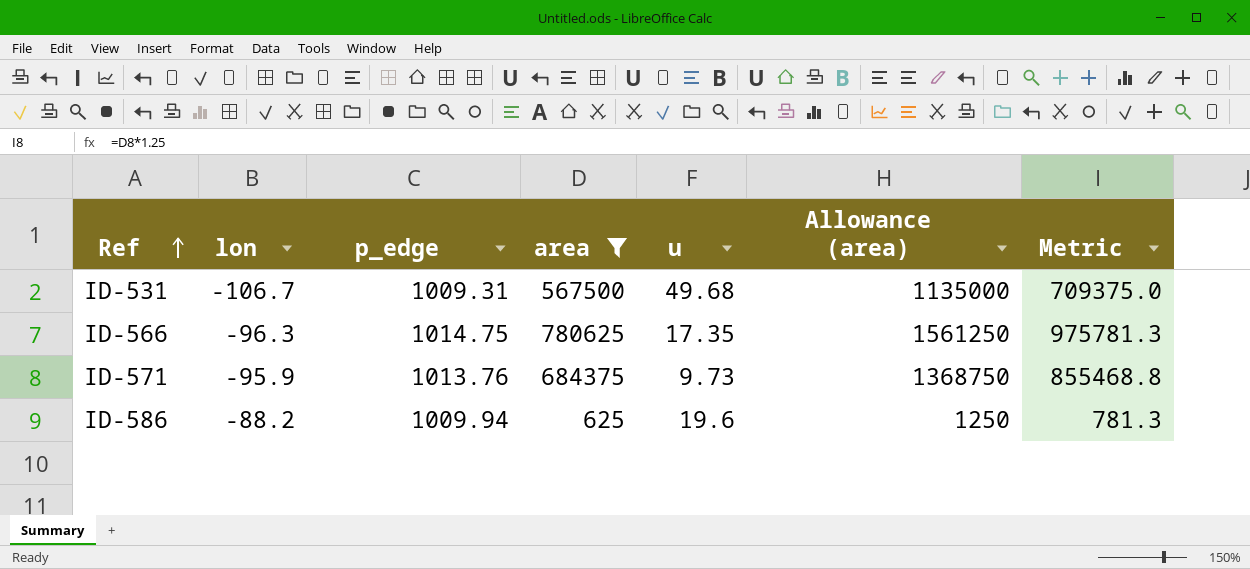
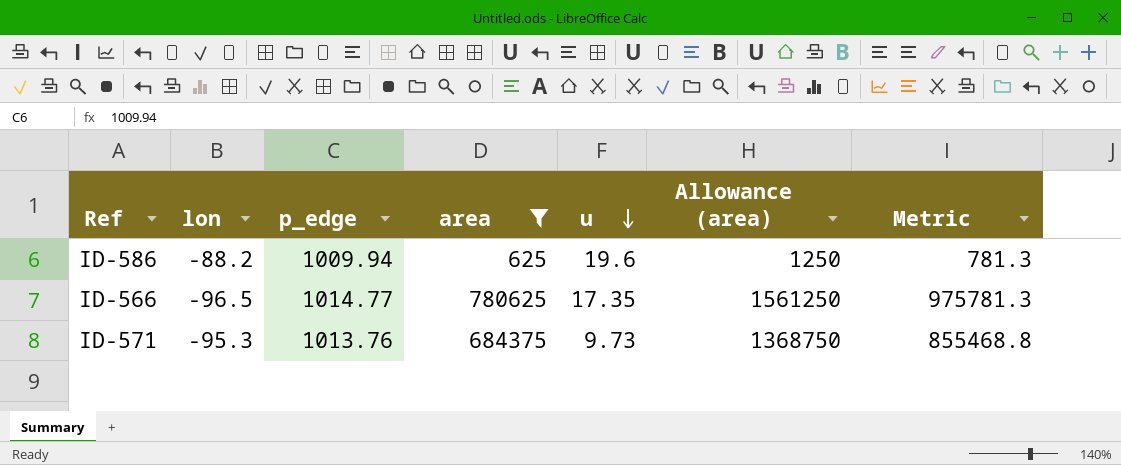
row order: Ref ascending -> u descending
row ID-531: -106.7 | 1009.31 | 567500 | 49.68 | 1135000 | 709375.0 -> none
ID-566 | lon: -96.3 -> -96.5
ID-566 | p_edge: 1014.75 -> 1014.77
ID-571 | lon: -95.9 -> -95.3

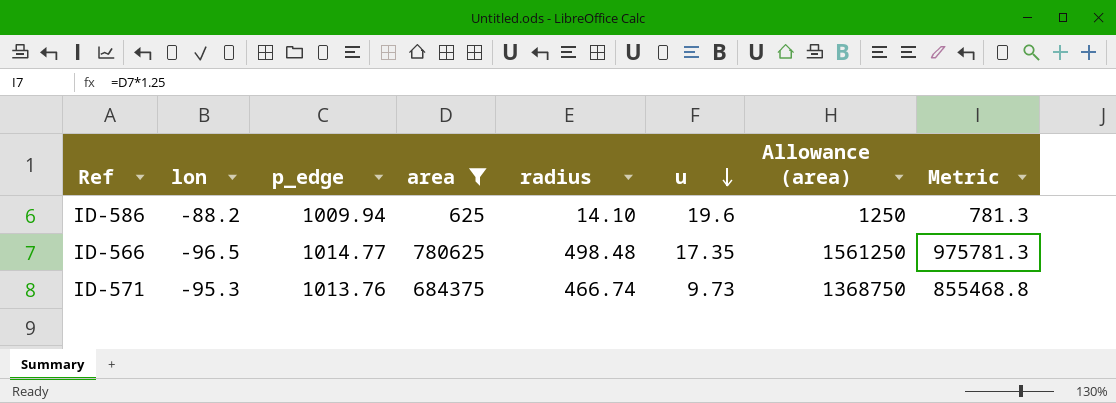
column radius | position: none -> 5

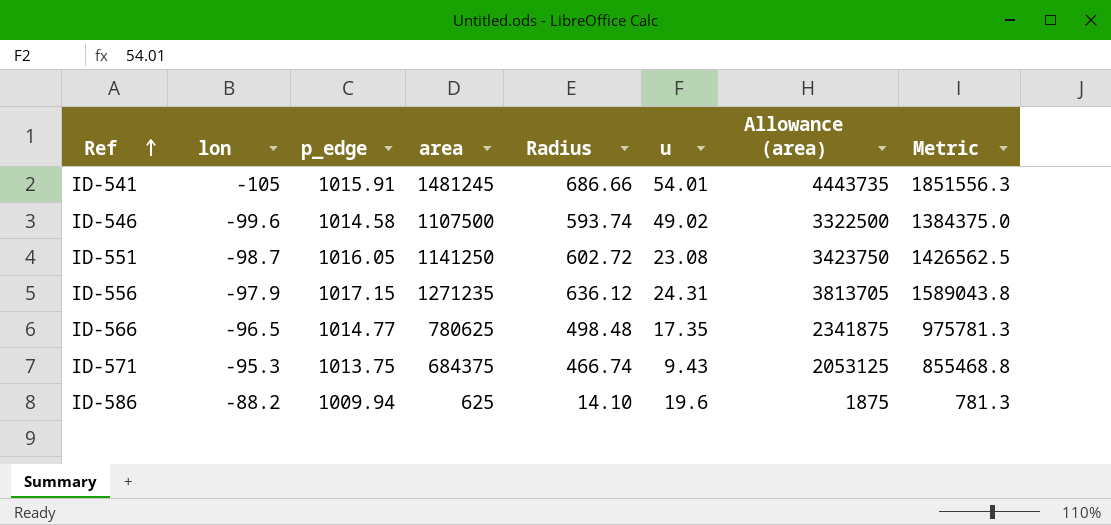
filter: area <= 780625 -> none
row order: u descending -> Ref ascending
column name: radius -> Radius
column Allowance (area) | formula: [area] * 2 -> [area] * 3
ID-571 | p_edge: 1013.76 -> 1013.75
ID-571 | u: 9.73 -> 9.43

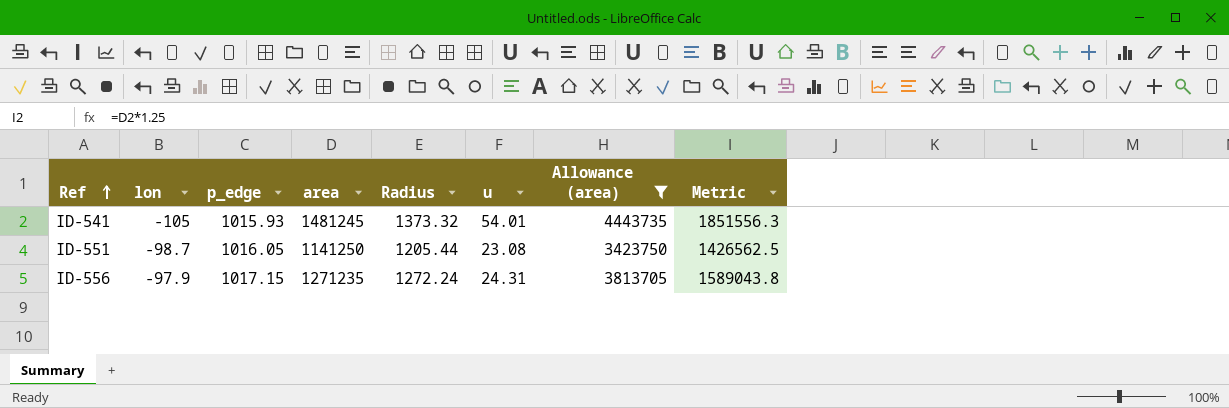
filter: none -> Allowance (area) >= 3423750
ID-541 | p_edge: 1015.91 -> 1015.93
ID-541 | Radius: 686.66 -> 1373.32
ID-551 | Radius: 602.72 -> 1205.44
ID-556 | Radius: 636.12 -> 1272.24

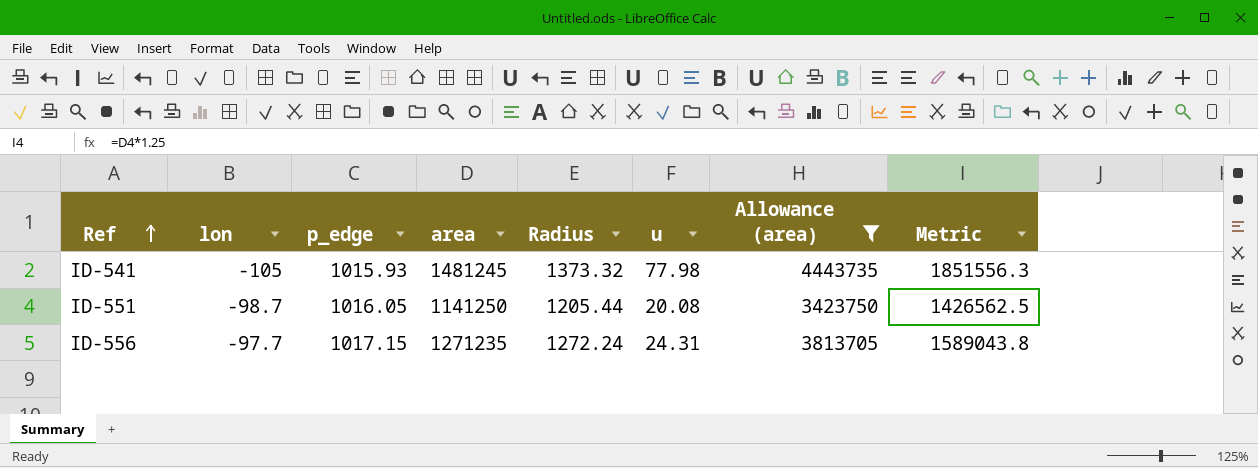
ID-541 | u: 54.01 -> 77.98
ID-551 | u: 23.08 -> 20.08
ID-556 | lon: -97.9 -> -97.7

